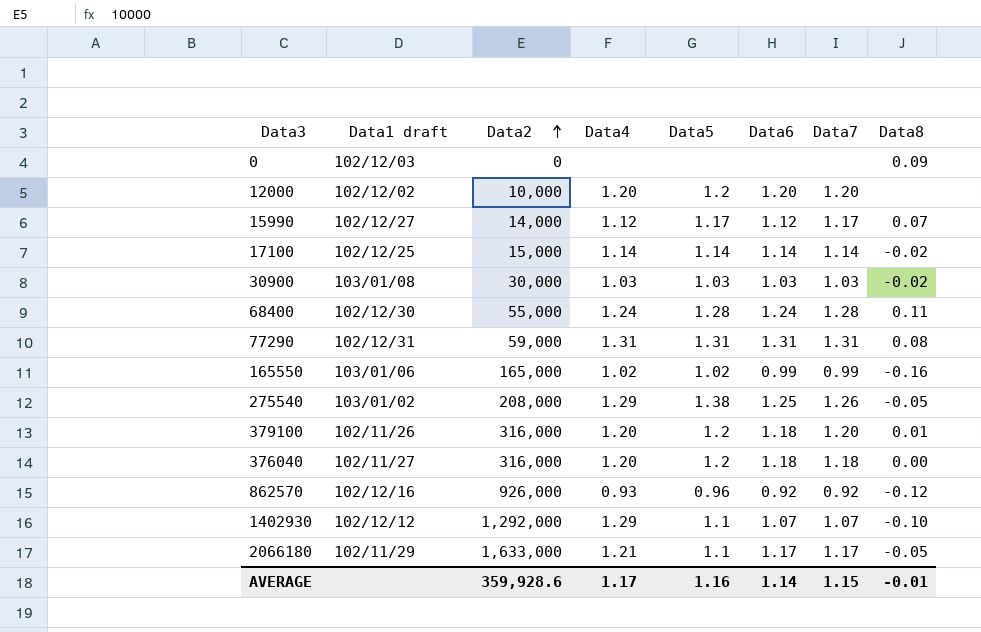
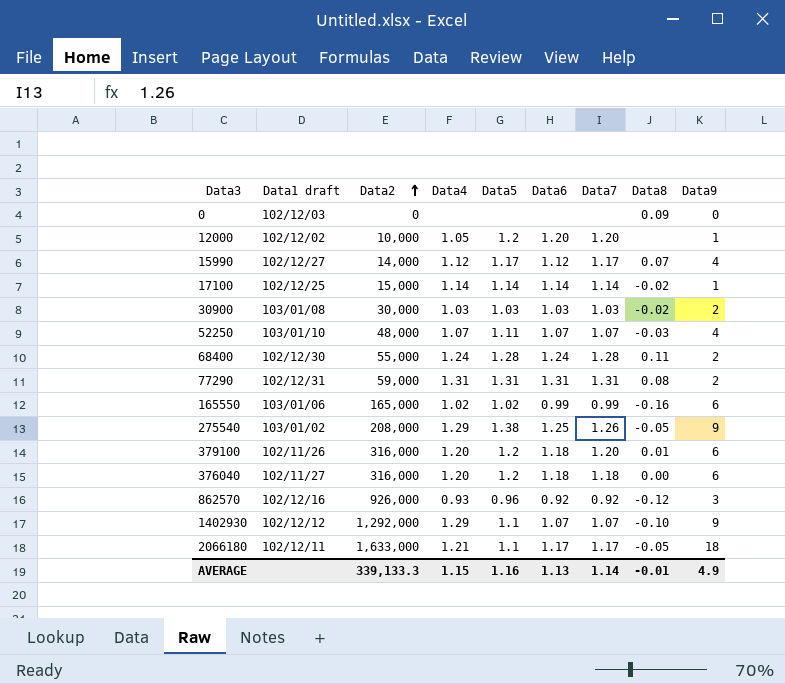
column Data9 | position: none -> 9
12000 | Data4: 1.20 -> 1.05
row 52250: none -> 103/01/10 | 48,000 | 1.07 | 1.11 | 1.07 | 1.07 | -0.03 | 4
2066180 | Data1 draft: 102/11/29 -> 102/12/11
AVERAGE | Data2: 359,928.6 -> 339,133.3
AVERAGE | Data4: 1.17 -> 1.15
AVERAGE | Data6: 1.14 -> 1.13
AVERAGE | Data7: 1.15 -> 1.14

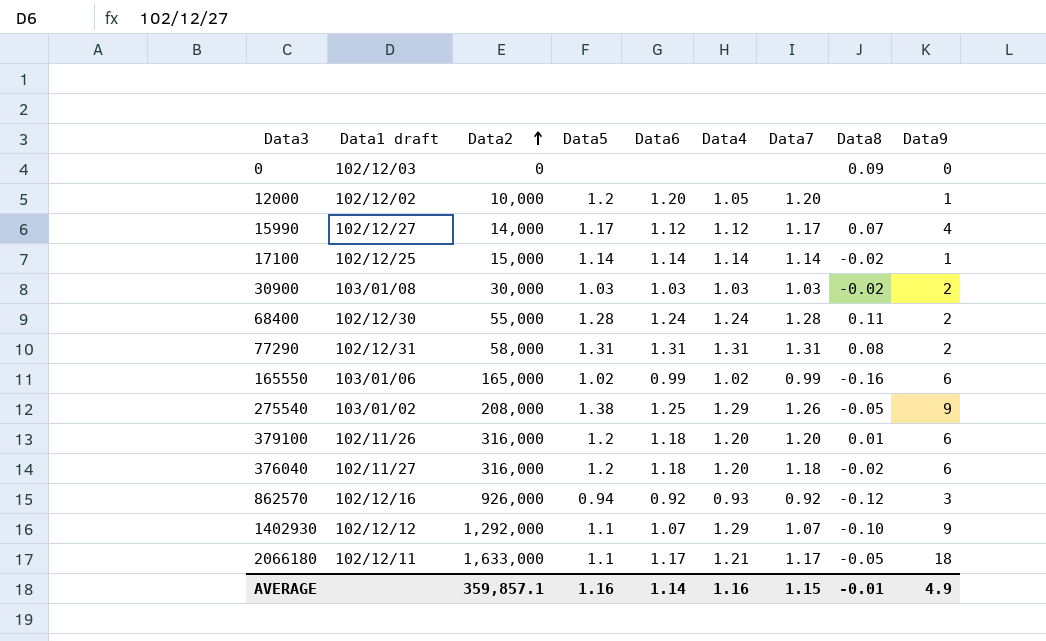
column Data4 | position: 4 -> 6
row 52250: 103/01/10 | 48,000 | 1.07 | 1.11 | 1.07 | 1.07 | -0.03 | 4 -> none
77290 | Data2: 59,000 -> 58,000
376040 | Data8: 0.00 -> -0.02
862570 | Data5: 0.96 -> 0.94
AVERAGE | Data2: 339,133.3 -> 359,857.1
AVERAGE | Data6: 1.13 -> 1.14
AVERAGE | Data4: 1.15 -> 1.16
AVERAGE | Data7: 1.14 -> 1.15

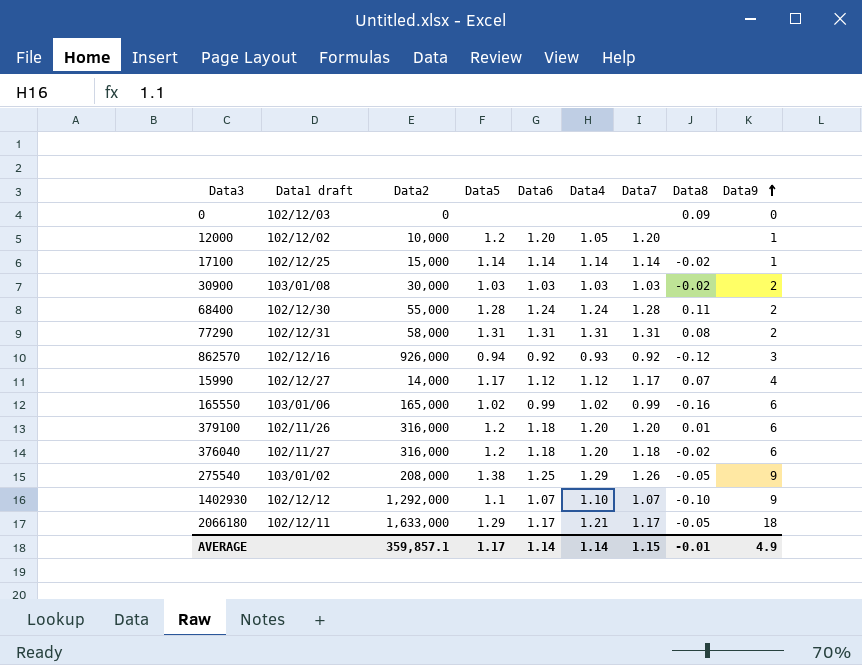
row order: Data2 ascending -> Data9 ascending
1402930 | Data4: 1.29 -> 1.10
2066180 | Data5: 1.1 -> 1.29
AVERAGE | Data5: 1.16 -> 1.17
AVERAGE | Data4: 1.16 -> 1.14

